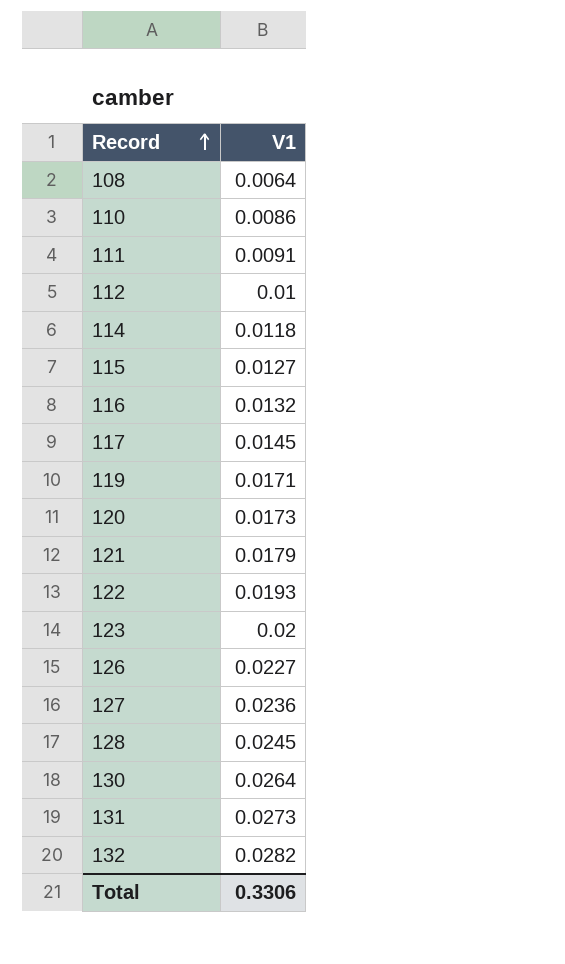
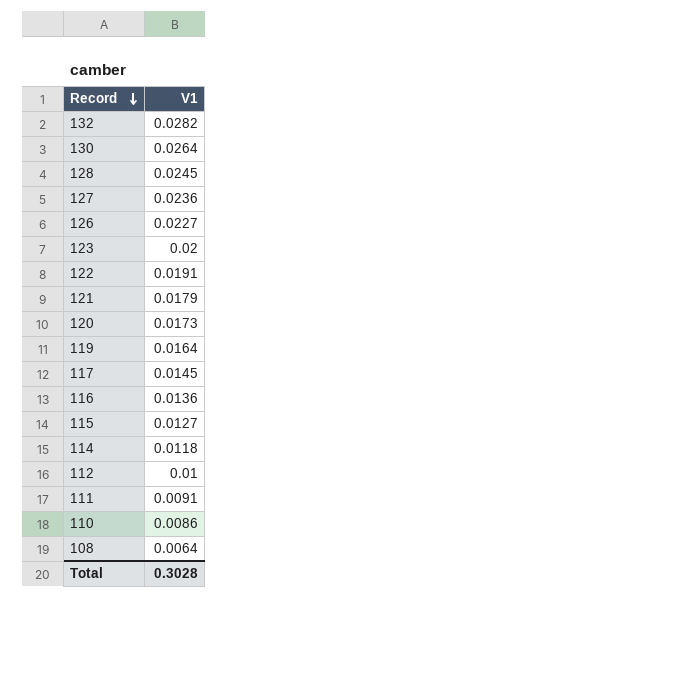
row order: Record ascending -> Record descending
row 131: 0.0273 -> none
122 | V1: 0.0193 -> 0.0191
119 | V1: 0.0171 -> 0.0164
116 | V1: 0.0132 -> 0.0136
Total | V1: 0.3306 -> 0.3028

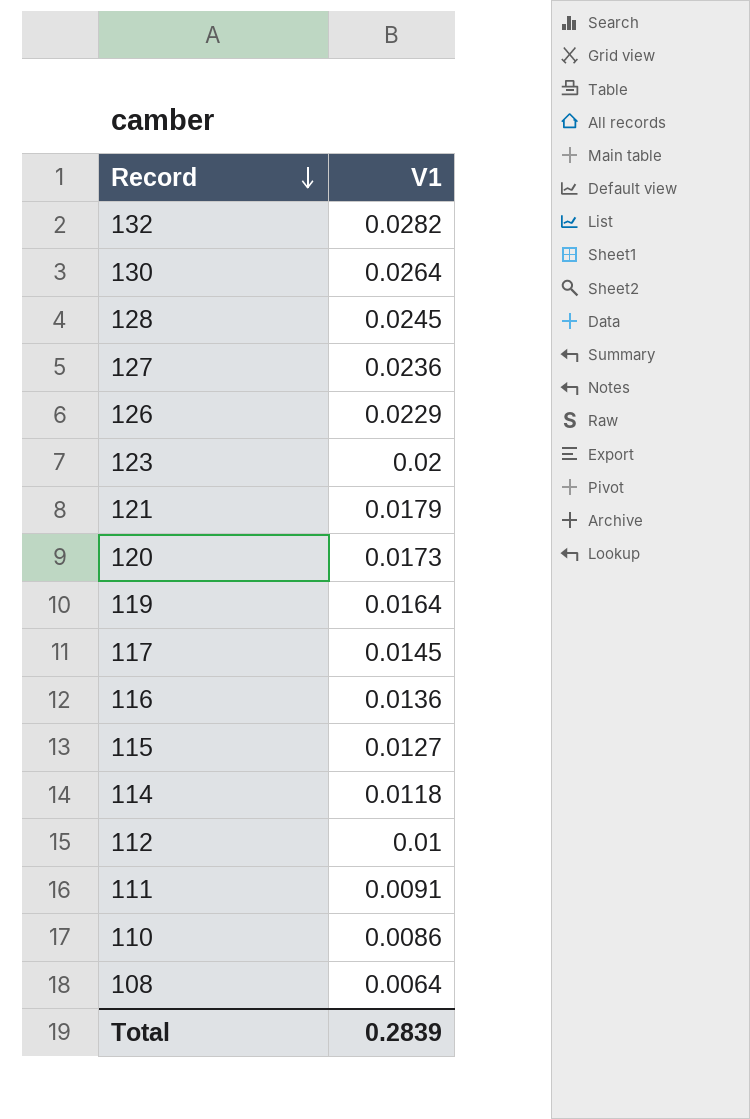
row 122: 0.0191 -> none
126 | V1: 0.0227 -> 0.0229
Total | V1: 0.3028 -> 0.2839

